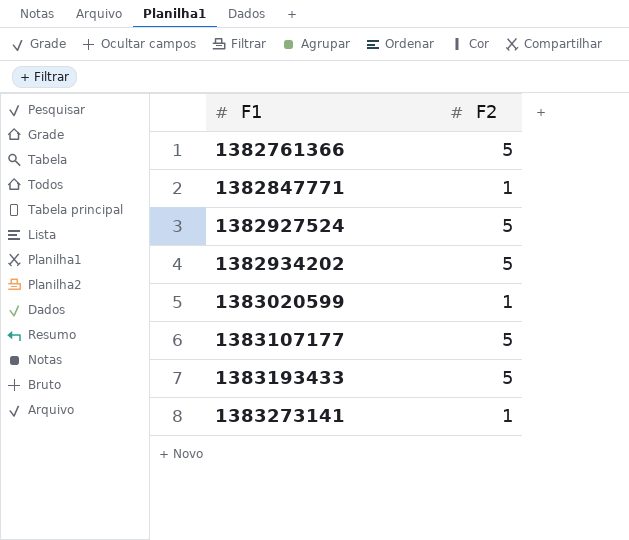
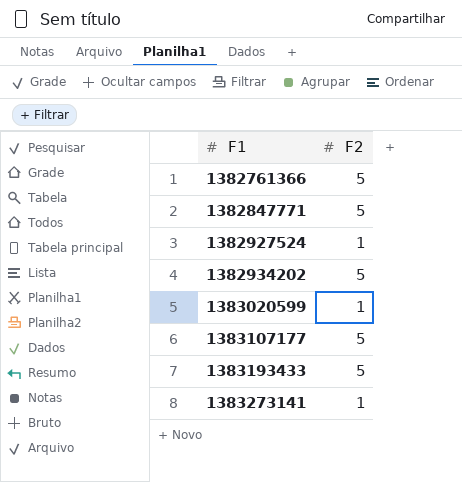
1382847771 | F2: 1 -> 5
1382927524 | F2: 5 -> 1

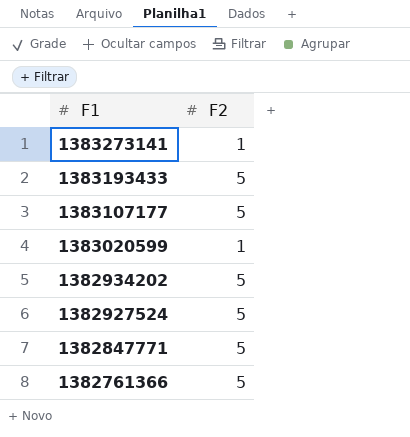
row order: F1 ascending -> F1 descending
1382927524 | F2: 1 -> 5

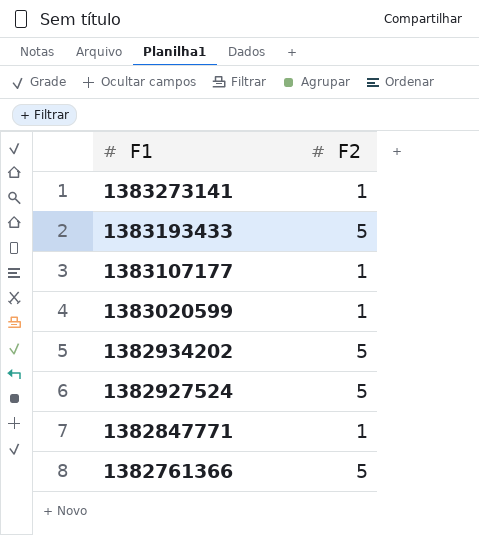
1383107177 | F2: 5 -> 1
1382847771 | F2: 5 -> 1

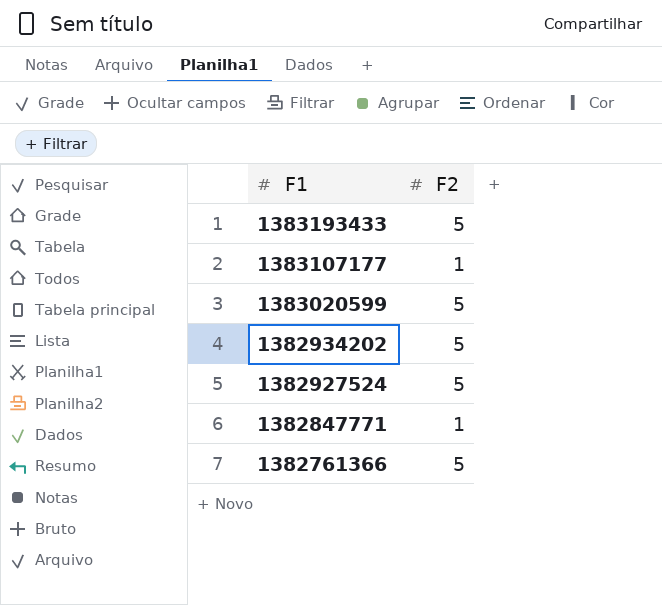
row 1383273141: 1 -> none
1383020599 | F2: 1 -> 5

